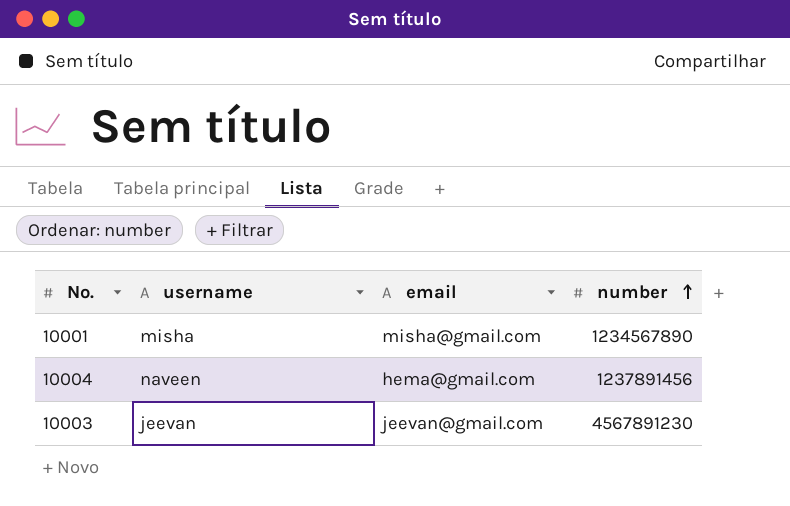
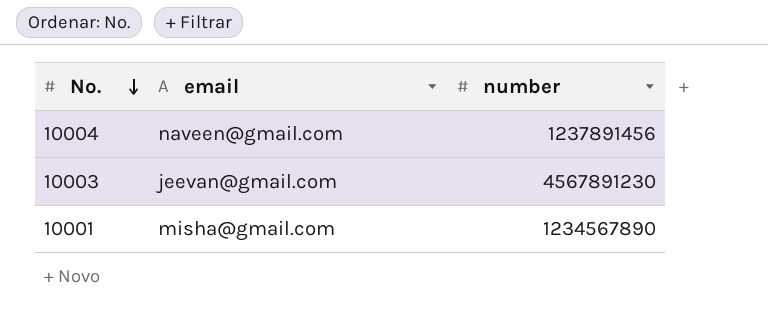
row order: number ascending -> No. descending
column username | position: 2 -> none
10004 | email: hema@gmail.com -> naveen@gmail.com

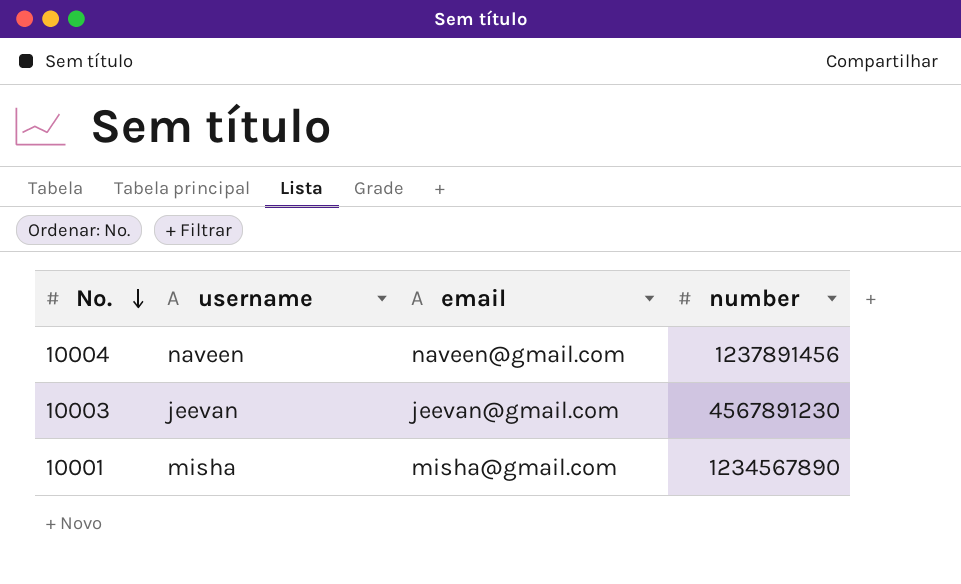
column username | position: none -> 2

